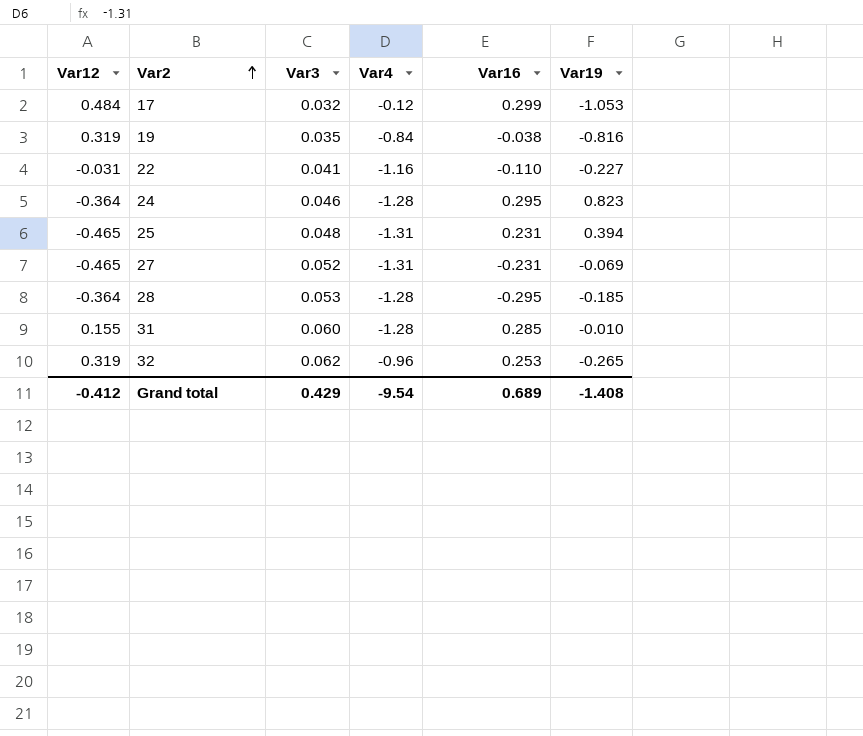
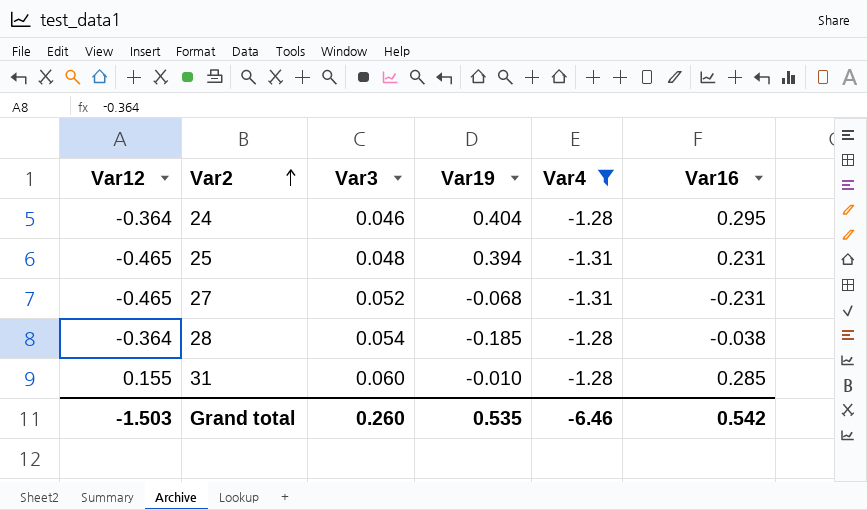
filter: none -> Var4 <= -1.28
column Var19 | position: 6 -> 4
24 | Var19: 0.823 -> 0.404
27 | Var19: -0.069 -> -0.068
28 | Var3: 0.053 -> 0.054
28 | Var16: -0.295 -> -0.038
Grand total | Var12: -0.412 -> -1.503
Grand total | Var3: 0.429 -> 0.260
Grand total | Var19: -1.408 -> 0.535
Grand total | Var4: -9.54 -> -6.46
Grand total | Var16: 0.689 -> 0.542

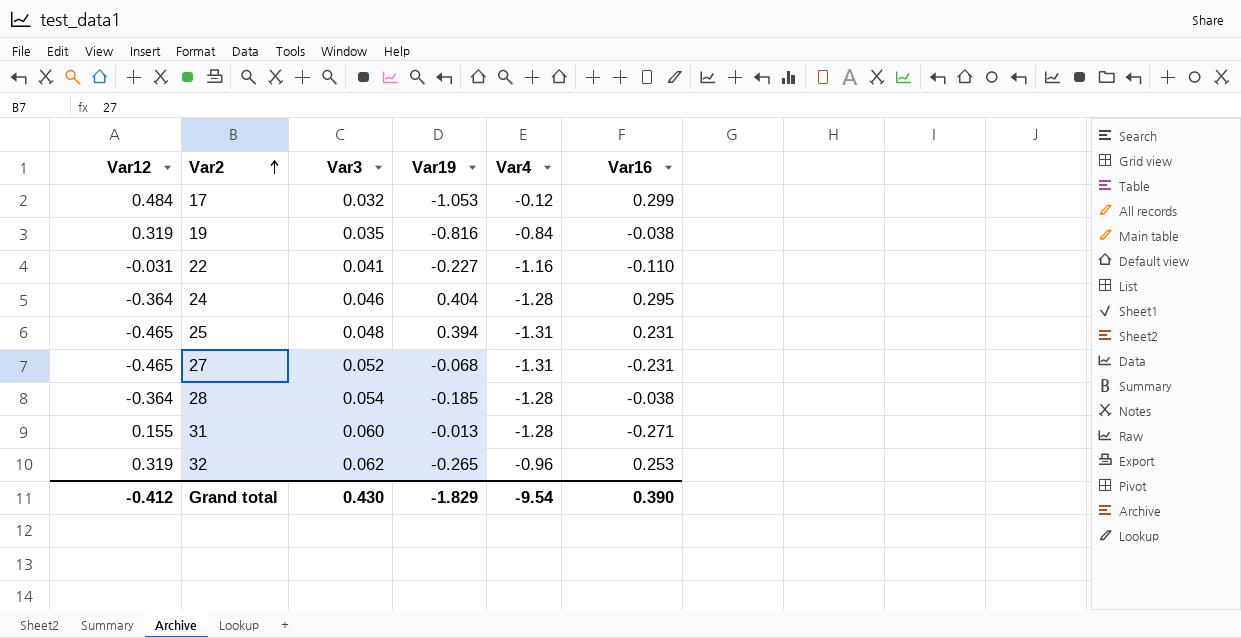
filter: Var4 <= -1.28 -> none
31 | Var19: -0.010 -> -0.013
31 | Var16: 0.285 -> -0.271
Grand total | Var12: -1.503 -> -0.412
Grand total | Var3: 0.260 -> 0.430
Grand total | Var19: 0.535 -> -1.829
Grand total | Var4: -6.46 -> -9.54
Grand total | Var16: 0.542 -> 0.390

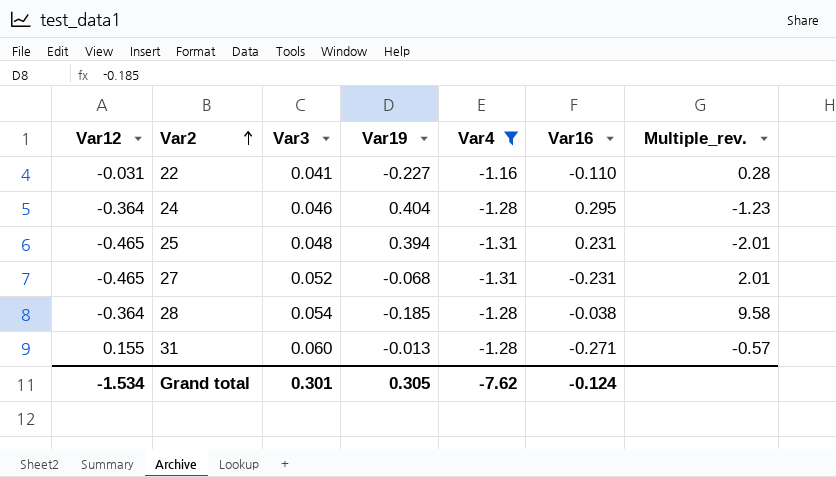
filter: none -> Var4 <= -1.16
column Multiple_rev. | formula: none -> [Var12] / [Var16]
Grand total | Var12: -0.412 -> -1.534
Grand total | Var3: 0.430 -> 0.301
Grand total | Var19: -1.829 -> 0.305
Grand total | Var4: -9.54 -> -7.62
Grand total | Var16: 0.390 -> -0.124

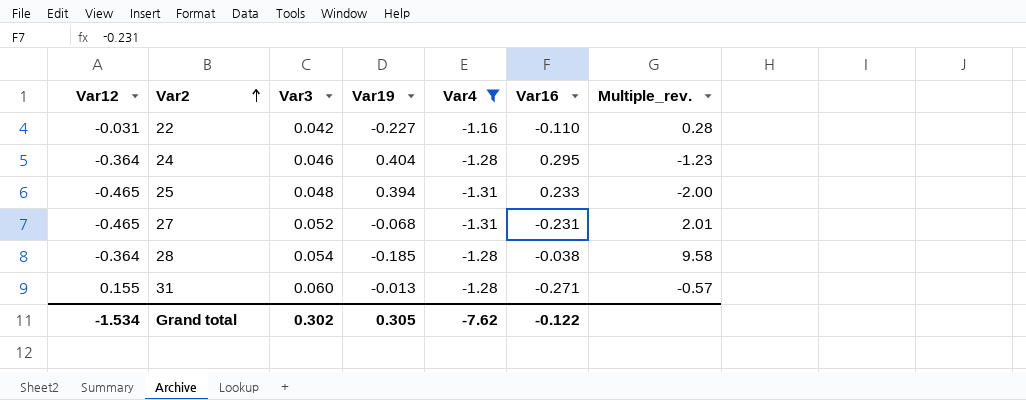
22 | Var3: 0.041 -> 0.042
25 | Var16: 0.231 -> 0.233
25 | Multiple_rev.: -2.01 -> -2.00
Grand total | Var3: 0.301 -> 0.302
Grand total | Var16: -0.124 -> -0.122

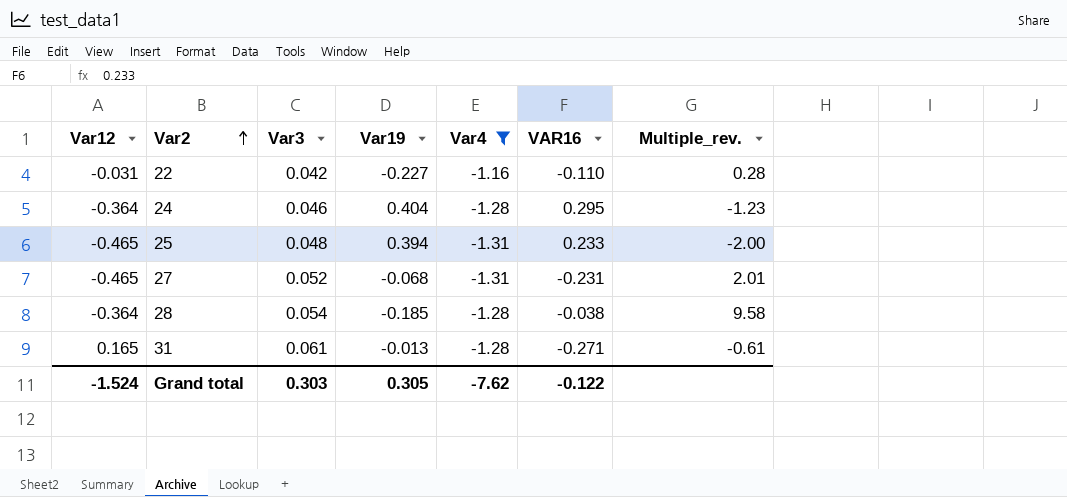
column name: Var16 -> VAR16
31 | Var12: 0.155 -> 0.165
31 | Var3: 0.060 -> 0.061
31 | Multiple_rev.: -0.57 -> -0.61
Grand total | Var12: -1.534 -> -1.524
Grand total | Var3: 0.302 -> 0.303

